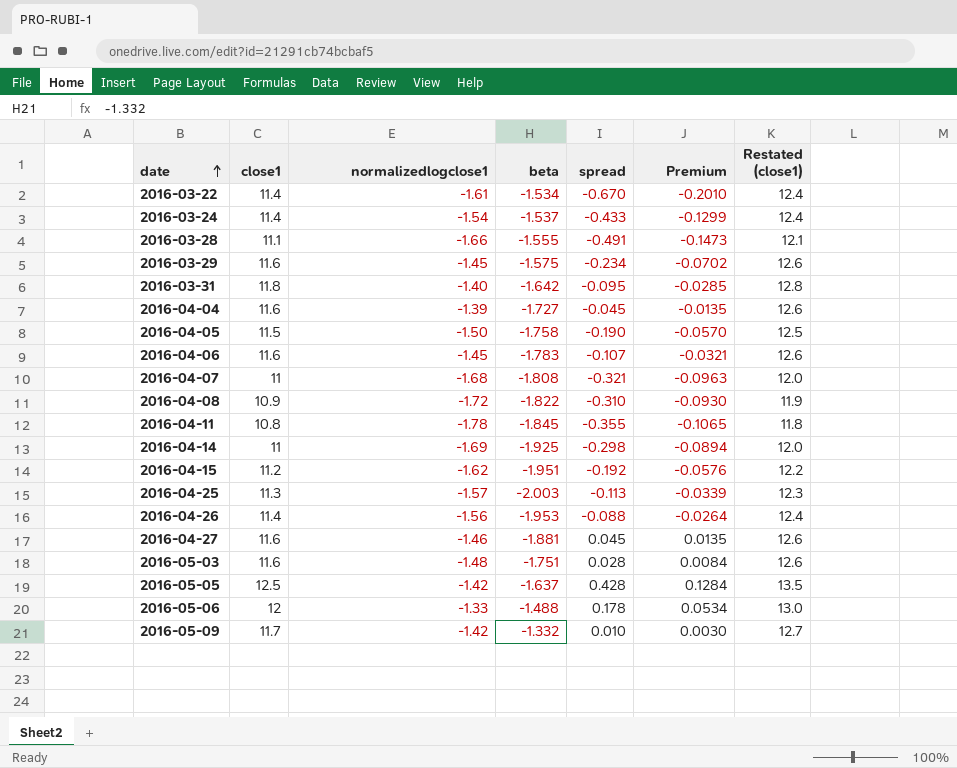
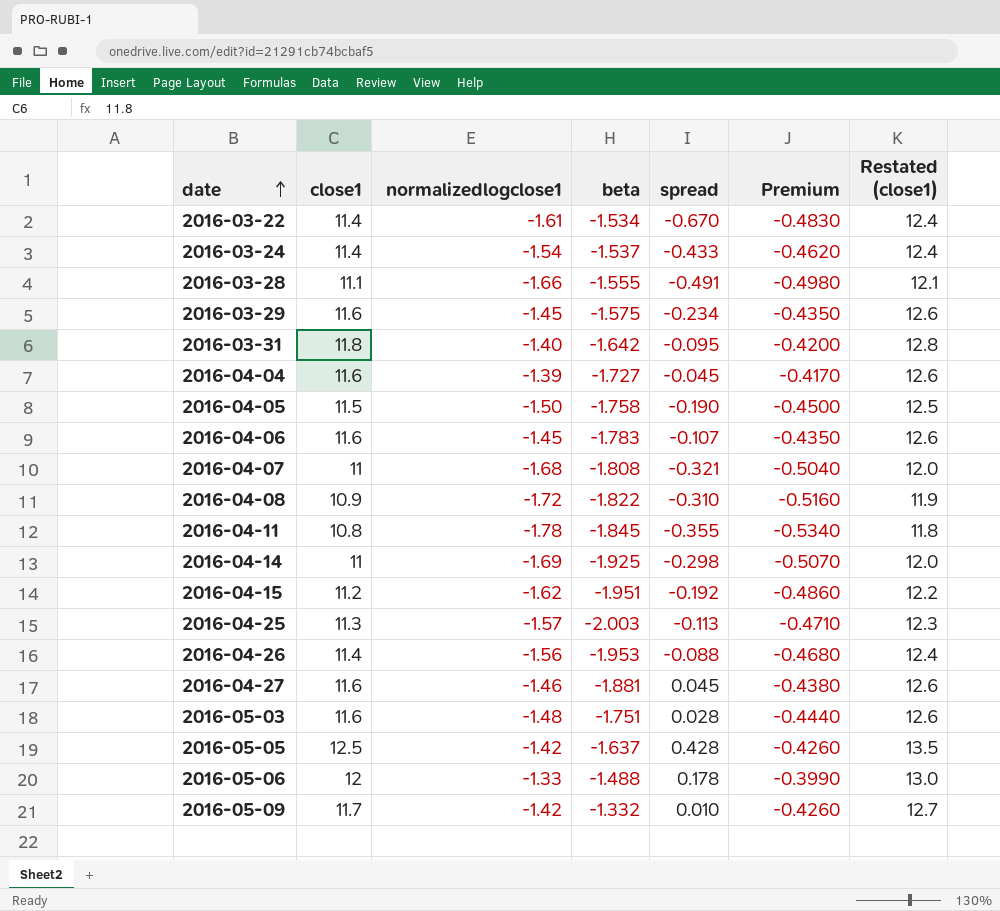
column Premium | formula: [spread] * 0.3 -> [normalizedlogclose1] * 0.3

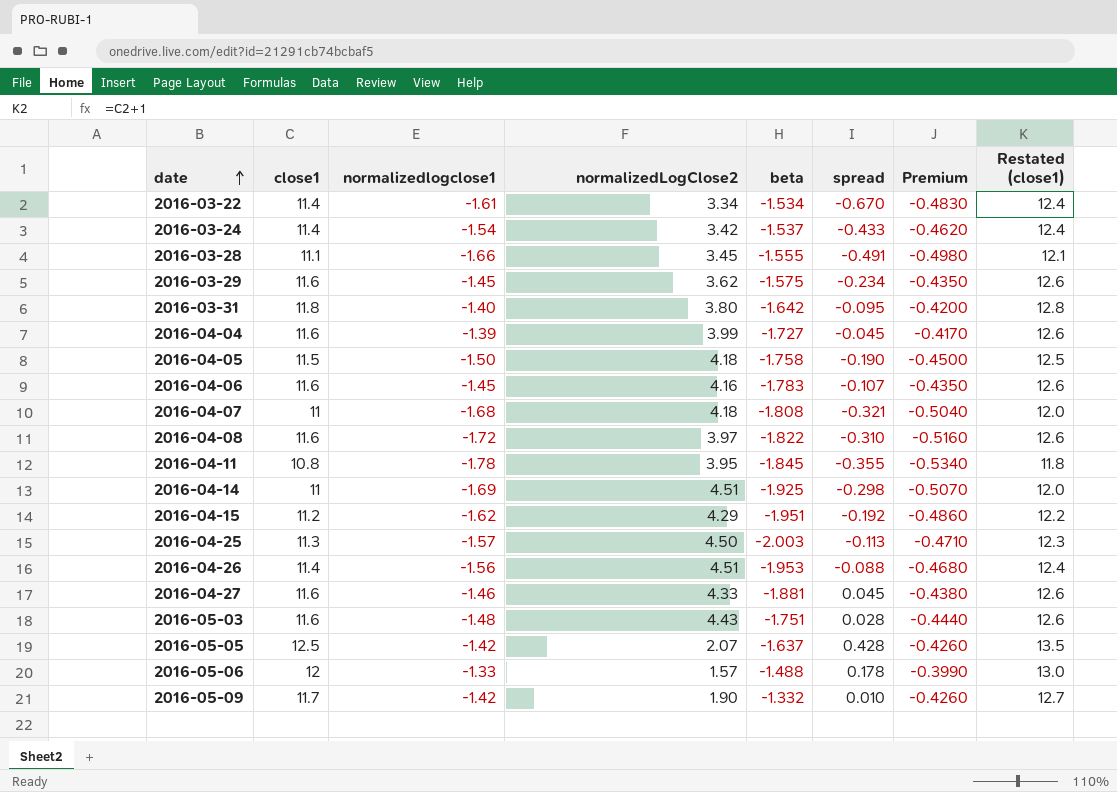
column normalizedLogClose2 | position: none -> 4
2016-04-08 | close1: 10.9 -> 11.6
2016-04-08 | Restated (close1): 11.9 -> 12.6

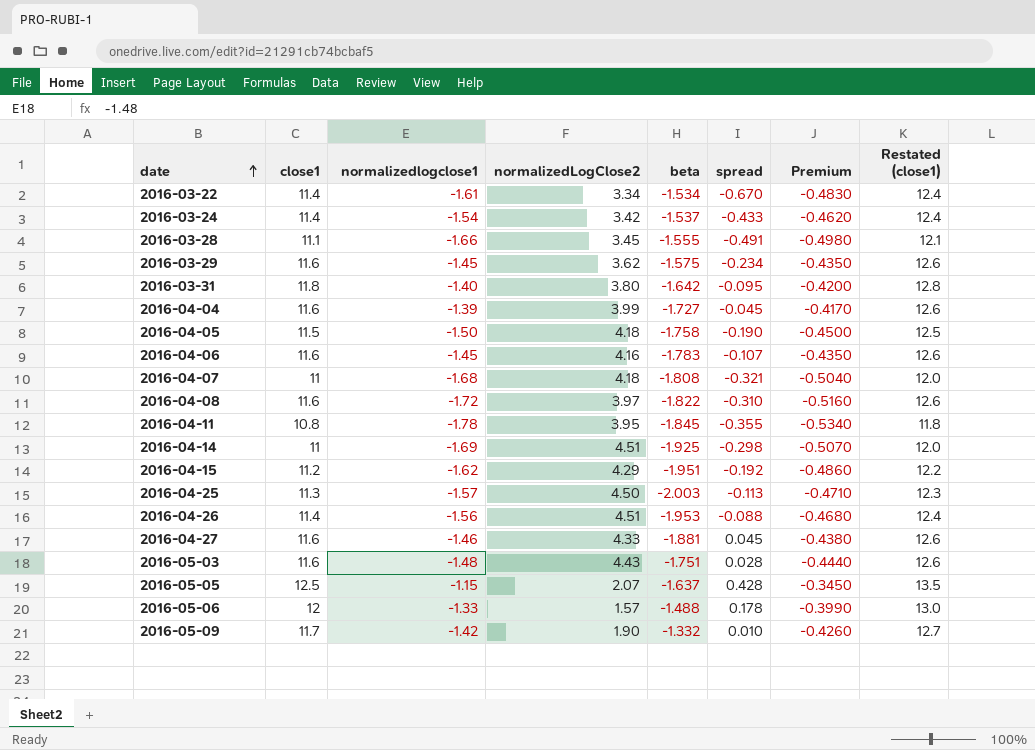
2016-05-05 | normalizedlogclose1: -1.42 -> -1.15
2016-05-05 | Premium: -0.4260 -> -0.3450

